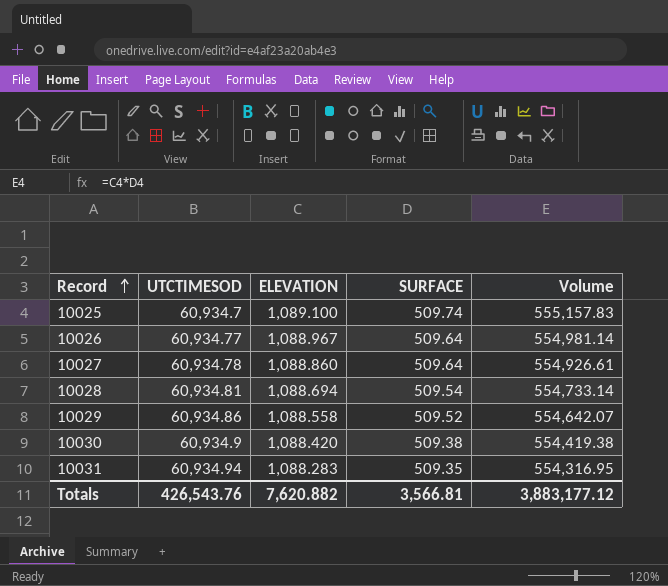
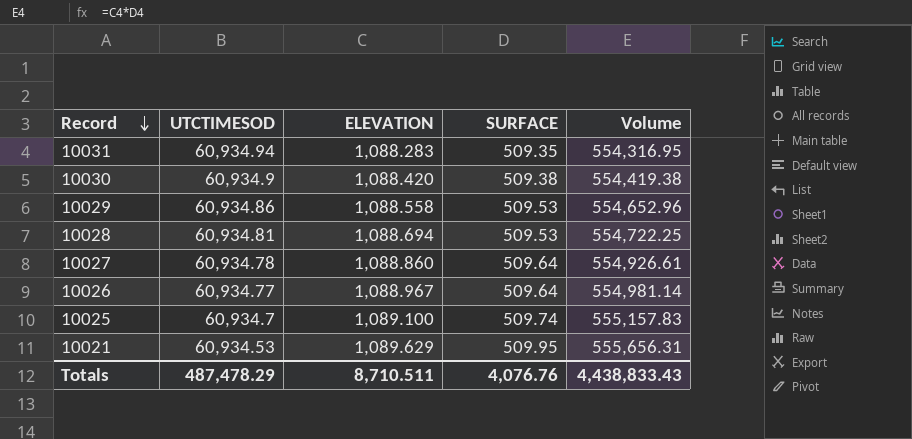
row order: Record ascending -> Record descending
10029 | SURFACE: 509.52 -> 509.53
10029 | Volume: 554,642.07 -> 554,652.96
10028 | SURFACE: 509.54 -> 509.53
10028 | Volume: 554,733.14 -> 554,722.25
row 10021: none -> 60,934.53 | 1,089.629 | 509.95 | 555,656.31
Totals | UTCTIMESOD: 426,543.76 -> 487,478.29
Totals | ELEVATION: 7,620.882 -> 8,710.511
Totals | SURFACE: 3,566.81 -> 4,076.76
Totals | Volume: 3,883,177.12 -> 4,438,833.43

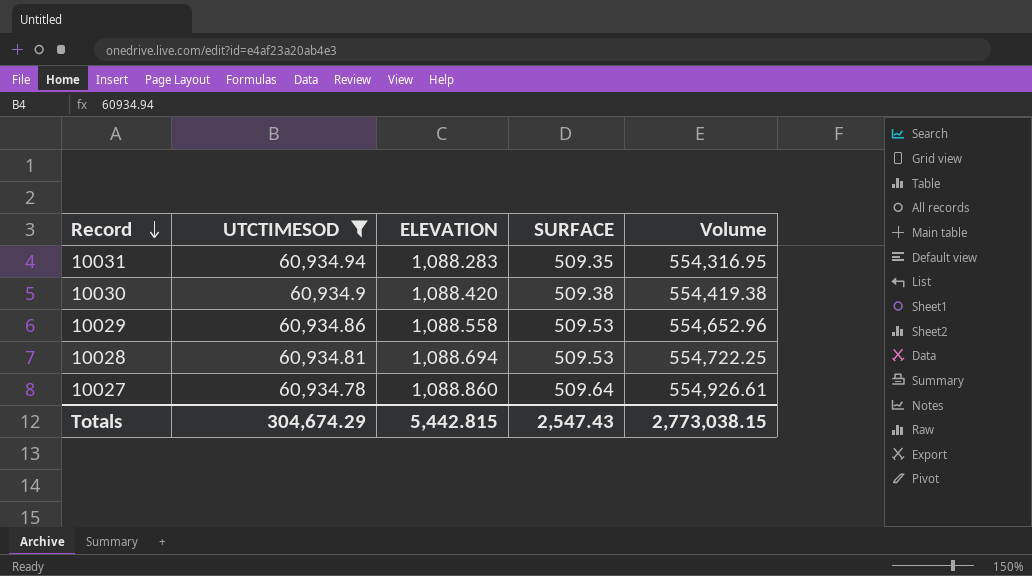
filter: none -> UTCTIMESOD >= 60,934.78
Totals | UTCTIMESOD: 487,478.29 -> 304,674.29
Totals | ELEVATION: 8,710.511 -> 5,442.815
Totals | SURFACE: 4,076.76 -> 2,547.43
Totals | Volume: 4,438,833.43 -> 2,773,038.15

